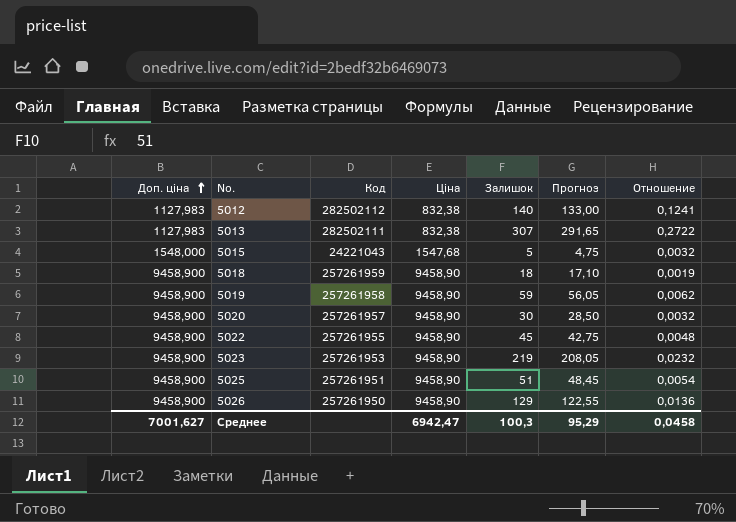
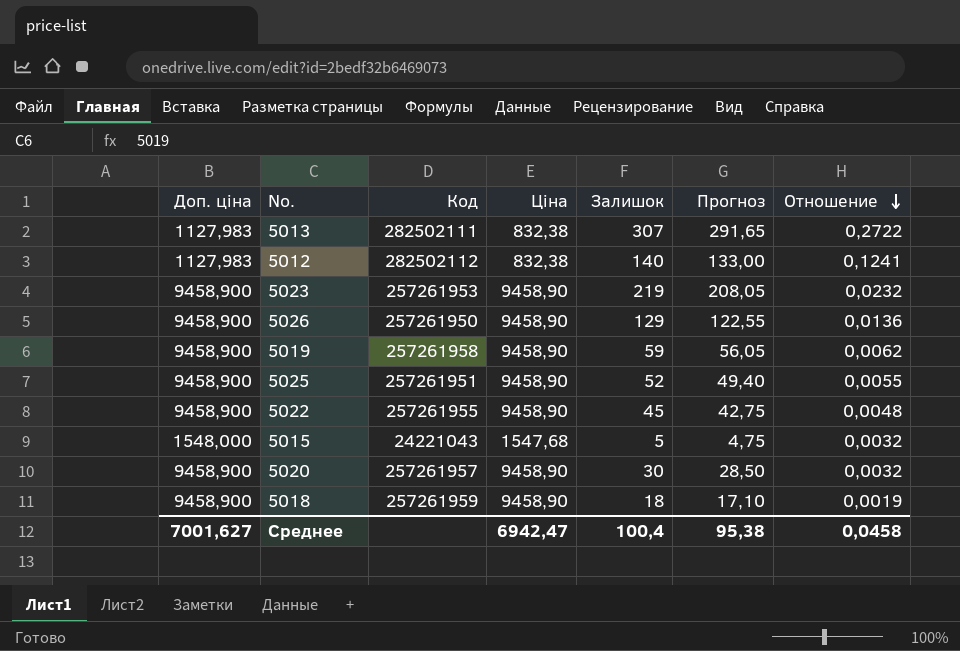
row order: Доп. ціна ascending -> Отношение descending
5025 | Залишок: 51 -> 52
5025 | Прогноз: 48,45 -> 49,40
5025 | Отношение: 0,0054 -> 0,0055
Среднее | Залишок: 100,3 -> 100,4
Среднее | Прогноз: 95,29 -> 95,38

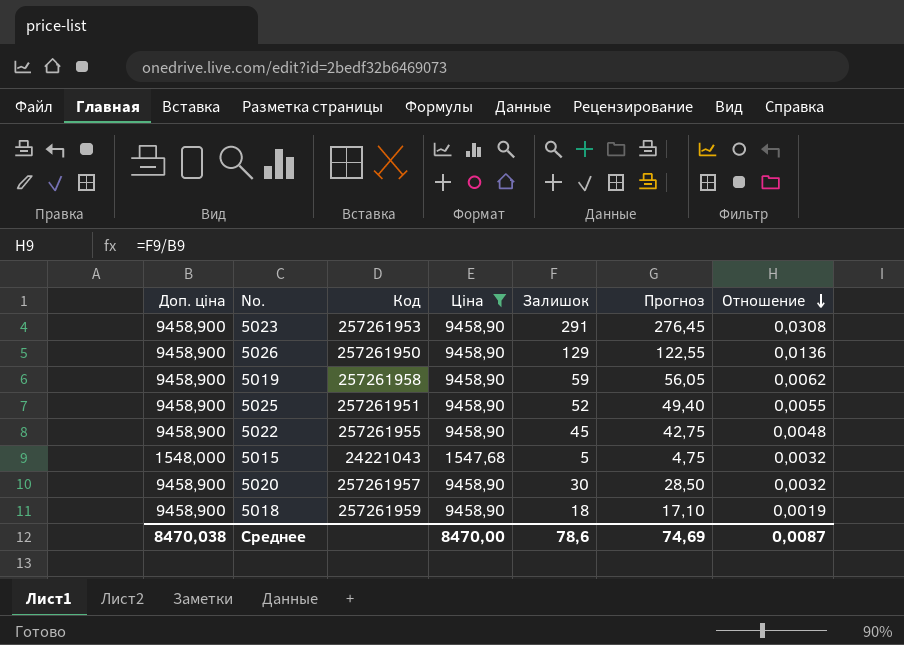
filter: none -> Ціна != 832,38
5023 | Залишок: 219 -> 291
5023 | Прогноз: 208,05 -> 276,45
5023 | Отношение: 0,0232 -> 0,0308
Среднее | Доп. ціна: 7001,627 -> 8470,038
Среднее | Ціна: 6942,47 -> 8470,00
Среднее | Залишок: 100,4 -> 78,6
Среднее | Прогноз: 95,38 -> 74,69
Среднее | Отношение: 0,0458 -> 0,0087

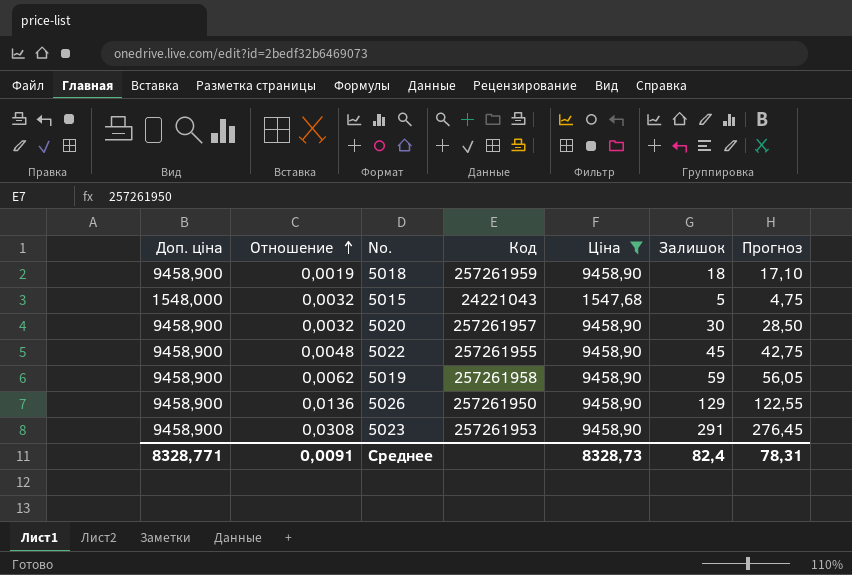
row order: Отношение descending -> Отношение ascending
column Отношение | position: 7 -> 2
row 5025: 9458,900 | 257261951 | 9458,90 | 52 | 49,40 | 0,0055 -> none
Среднее | Доп. ціна: 8470,038 -> 8328,771
Среднее | Отношение: 0,0087 -> 0,0091
Среднее | Ціна: 8470,00 -> 8328,73
Среднее | Залишок: 78,6 -> 82,4
Среднее | Прогноз: 74,69 -> 78,31

